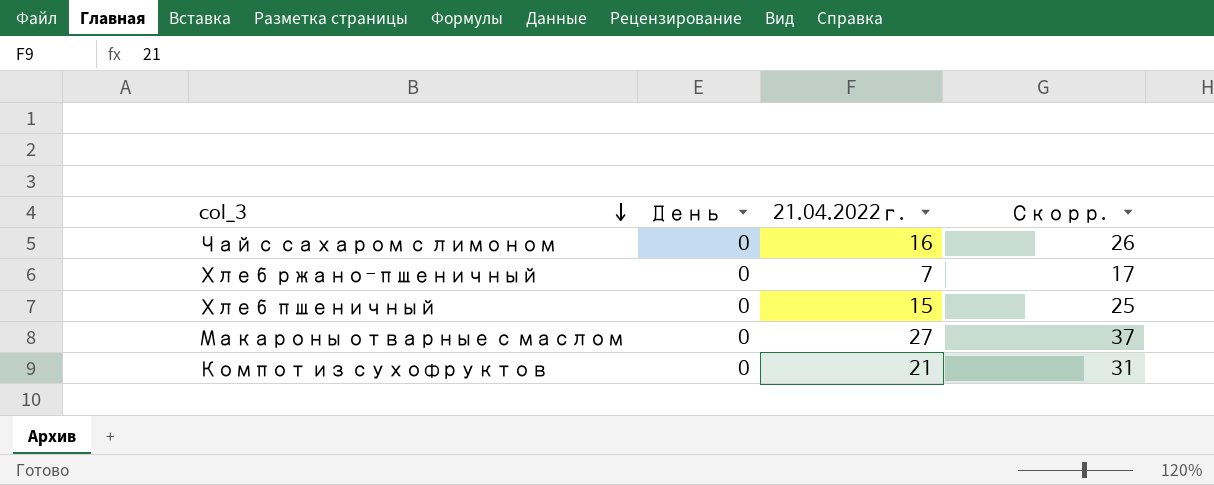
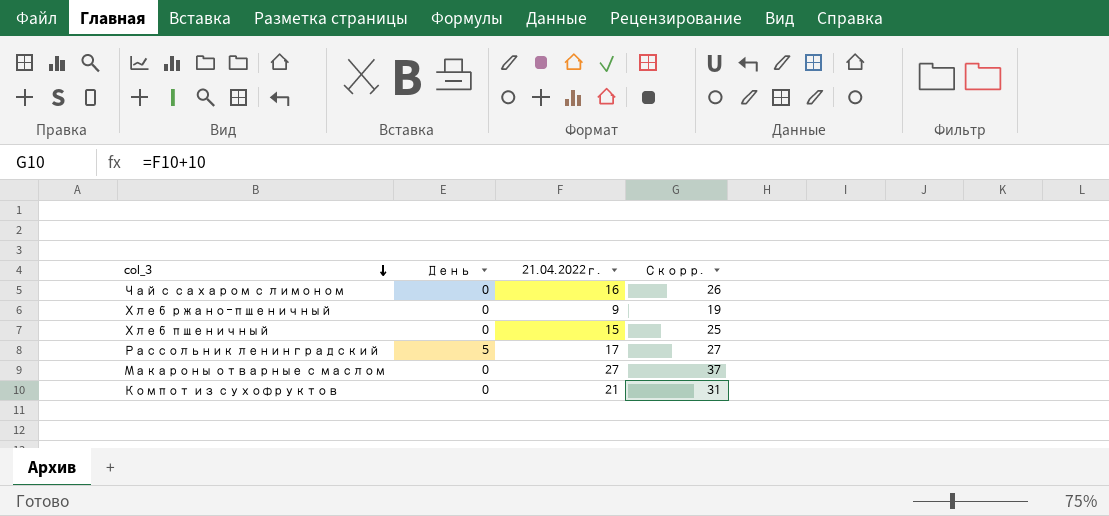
Хлеб ржано-пшеничный | 21.04.2022г.: 7 -> 9
Хлеб ржано-пшеничный | Скорр.: 17 -> 19
row Рассольник ленинградский: none -> 5 | 17 | 27

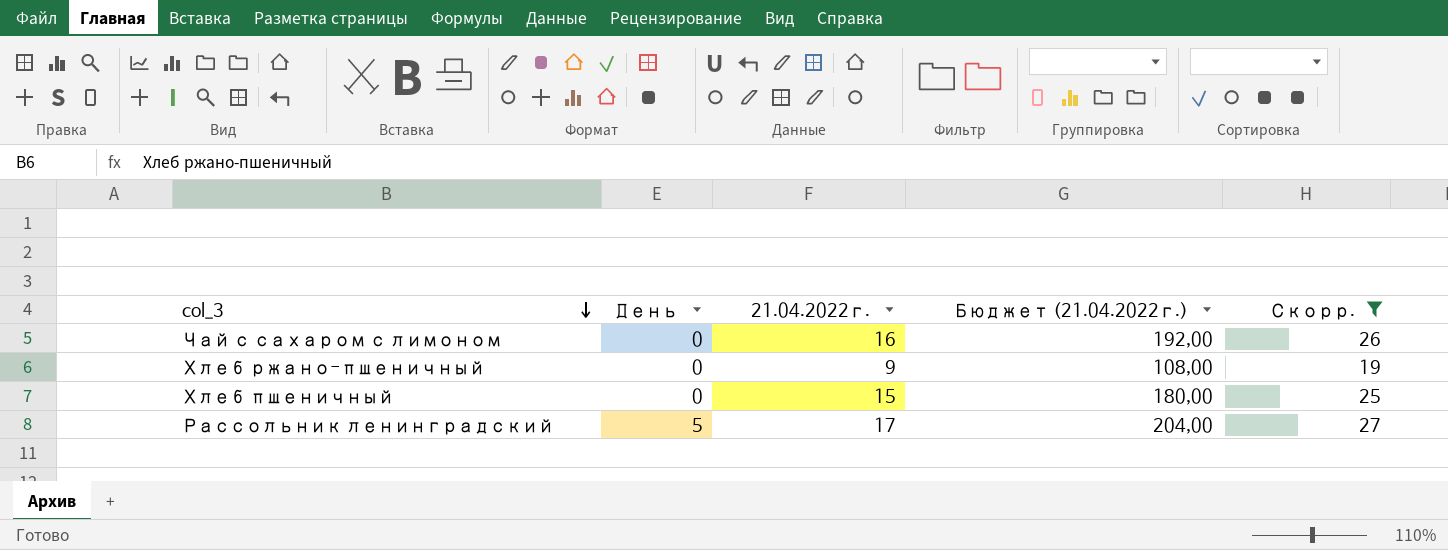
filter: none -> Скорр. <= 27
column Бюджет (21.04.2022г.) | formula: none -> [21.04.2022г.] * 12

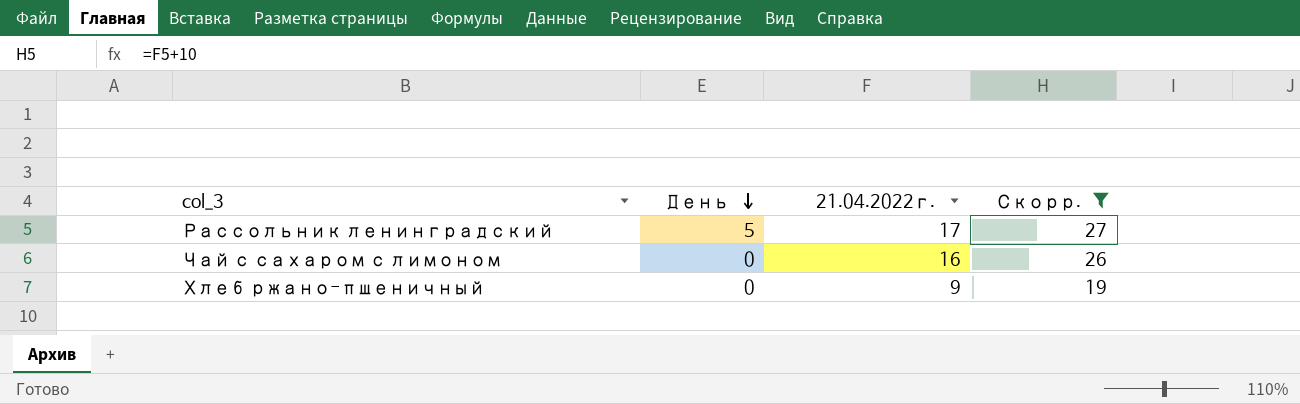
row order: col_3 descending -> День descending
column Бюджет (21.04.2022г.) | formula: [21.04.2022г.] * 12 -> none
row Хлеб пшеничный: 0 | 15 | 180,00 | 25 -> none

